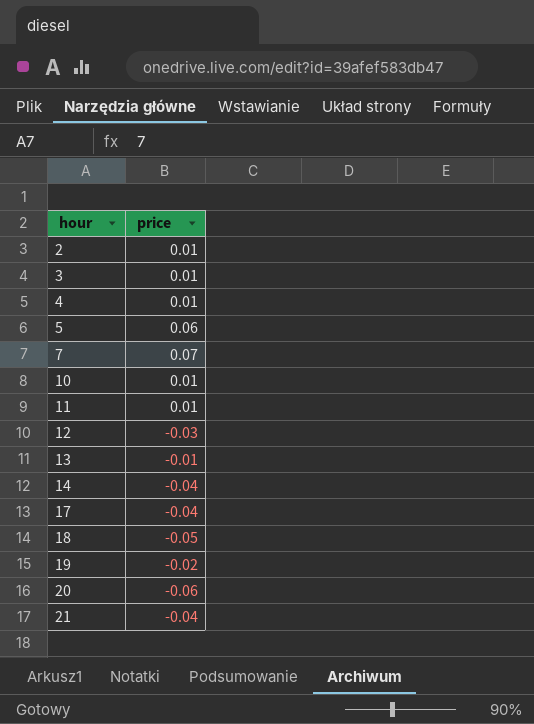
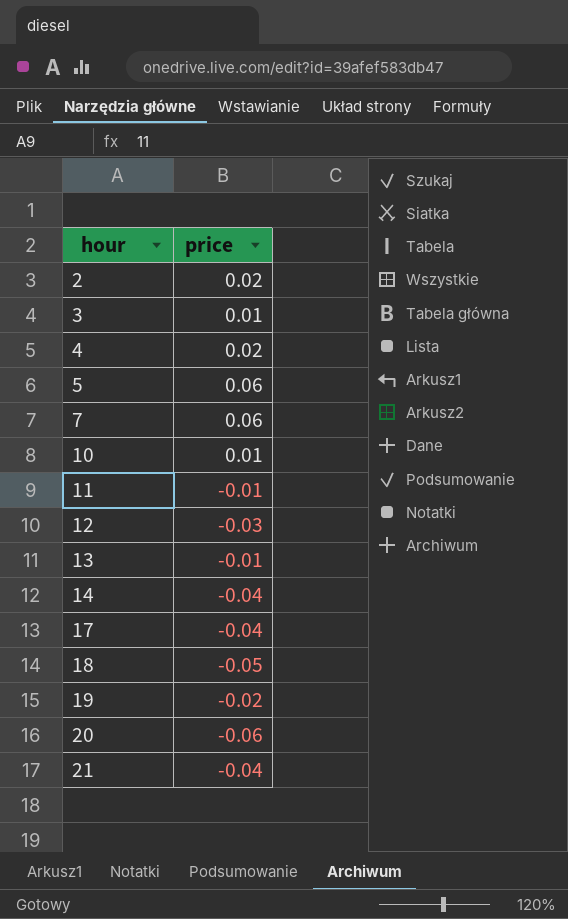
2 | price: 0.01 -> 0.02
4 | price: 0.01 -> 0.02
7 | price: 0.07 -> 0.06
11 | price: 0.01 -> -0.01

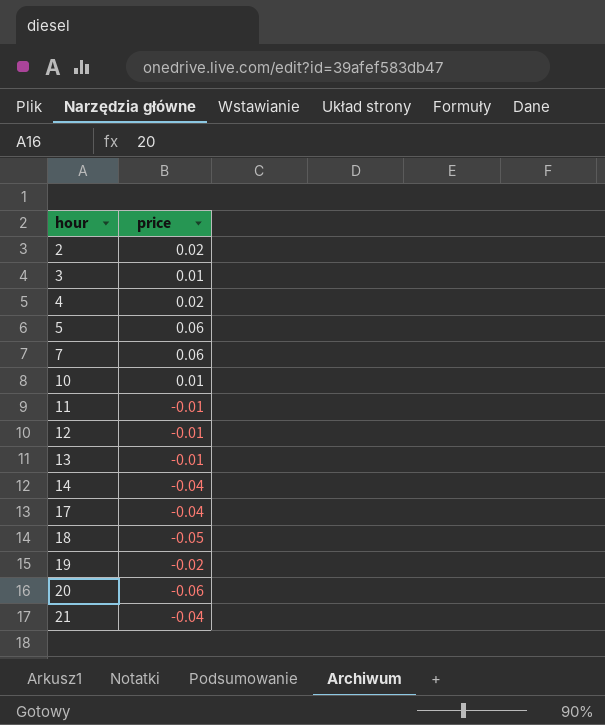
12 | price: -0.03 -> -0.01

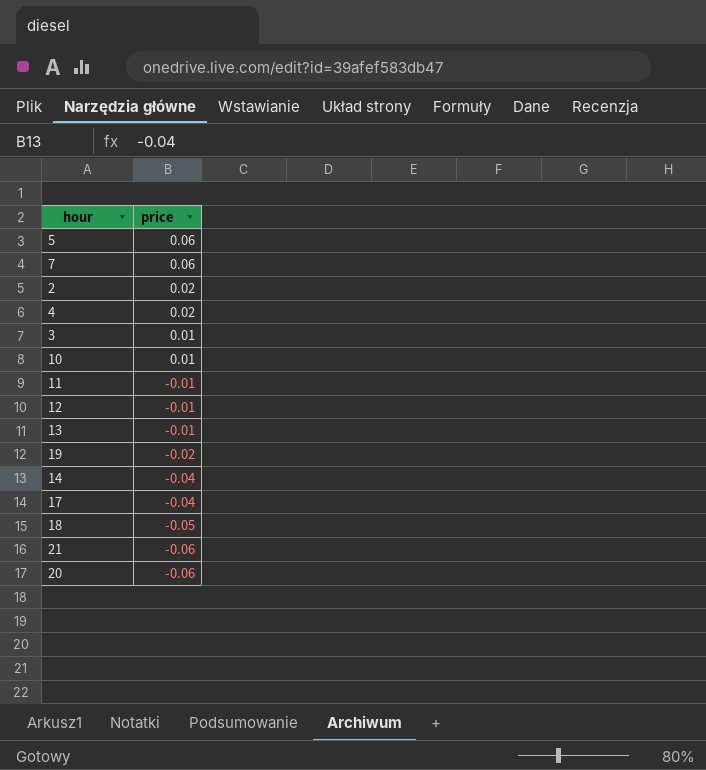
row order: hour ascending -> price descending
21 | price: -0.04 -> -0.06

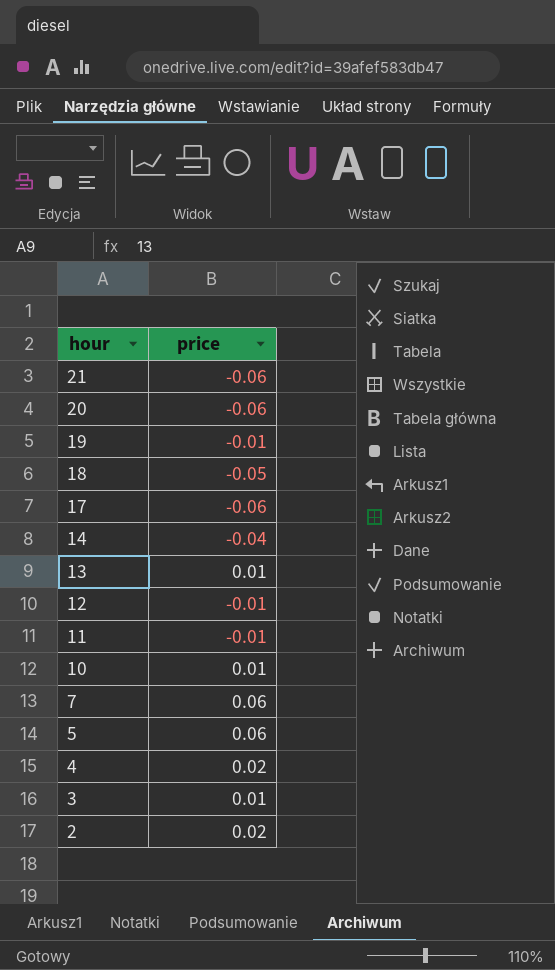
row order: price descending -> hour descending
19 | price: -0.02 -> -0.01
17 | price: -0.04 -> -0.06
13 | price: -0.01 -> 0.01

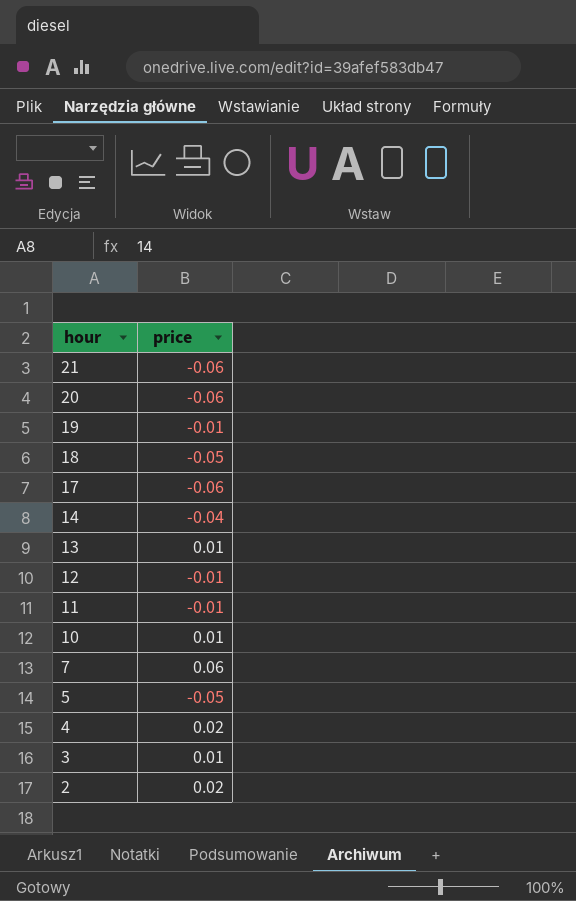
5 | price: 0.06 -> -0.05

